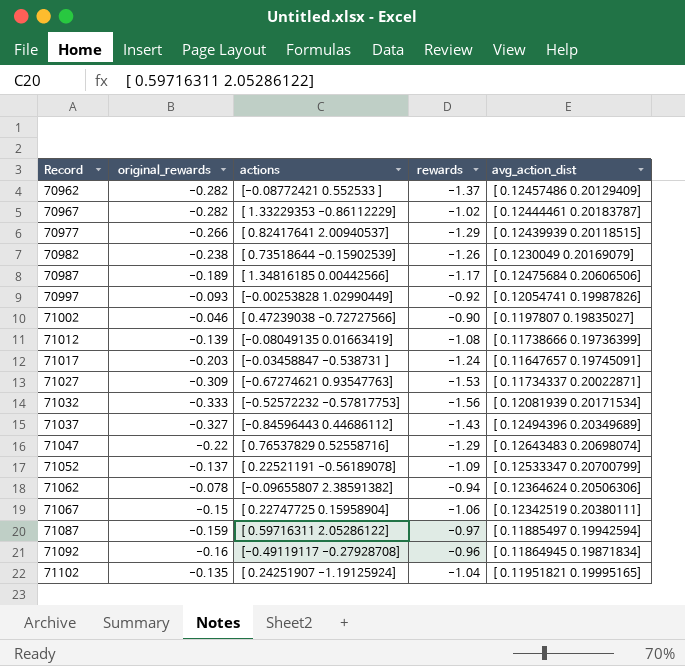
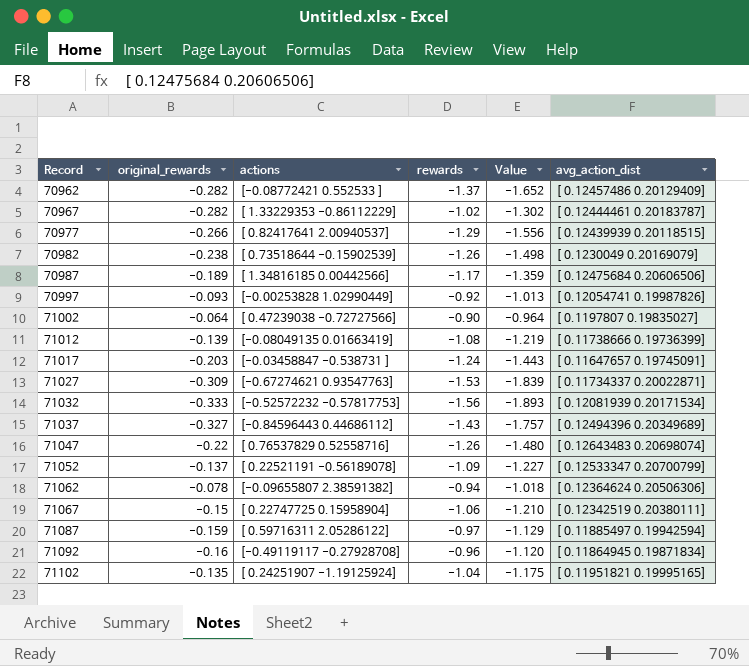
column Value | formula: none -> [original_rewards] + [rewards]
71002 | original_rewards: -0.046 -> -0.064
71047 | rewards: -1.29 -> -1.26

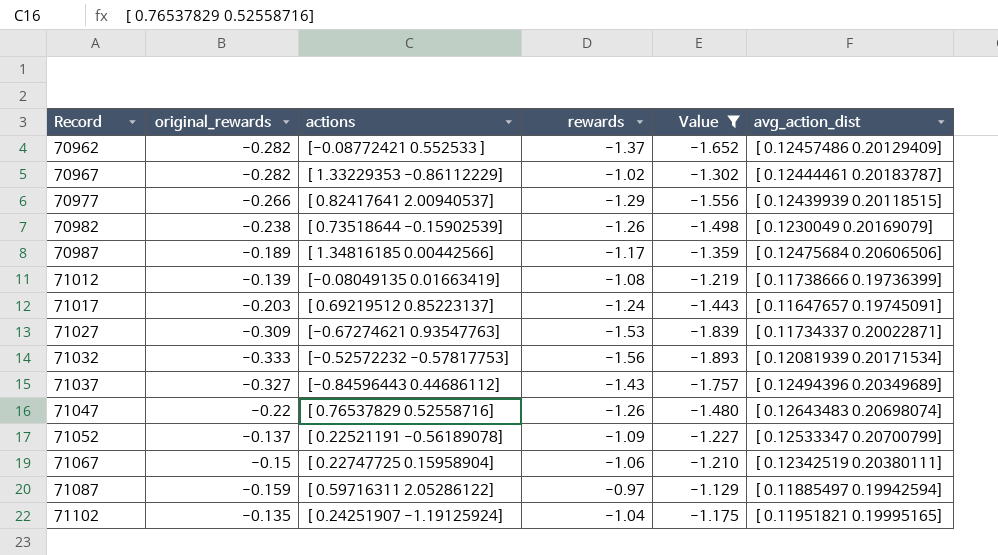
filter: none -> Value <= -1.129
71017 | actions: [-0.03458847 -0.538731 ] -> [ 0.69219512 0.85223137]

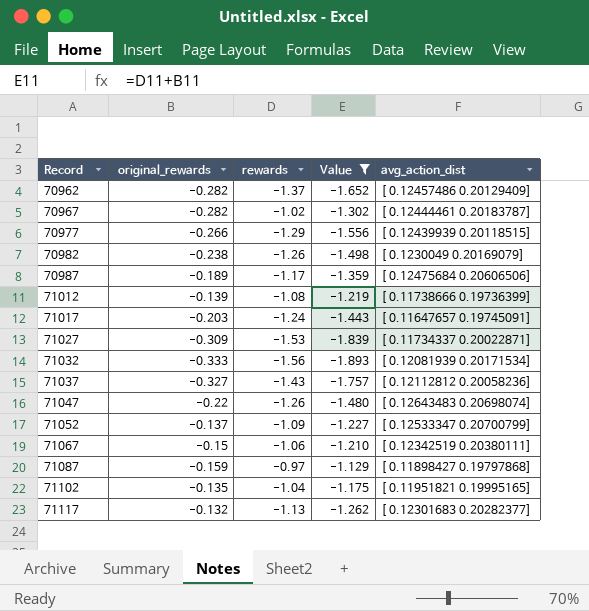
column actions | position: 3 -> none
71037 | avg_action_dist: [ 0.12494396 0.20349689] -> [ 0.12112812 0.20058236]
71087 | avg_action_dist: [ 0.11885497 0.19942594] -> [ 0.11898427 0.19797868]
row 71117: none -> -0.132 | -1.13 | -1.262 | [ 0.12301683 0.20282377]

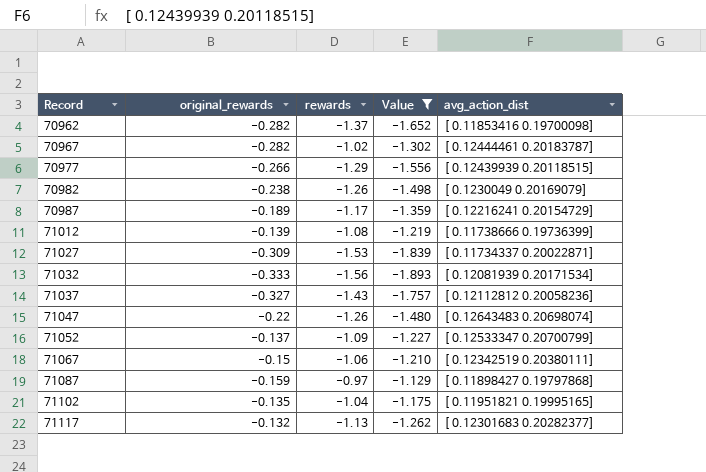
row 71017: -0.203 | -1.24 | -1.443 | [ 0.11647657 0.19745091] -> none
70962 | avg_action_dist: [ 0.12457486 0.20129409] -> [ 0.11853416 0.19700098]
70987 | avg_action_dist: [ 0.12475684 0.20606506] -> [ 0.12216241 0.20154729]

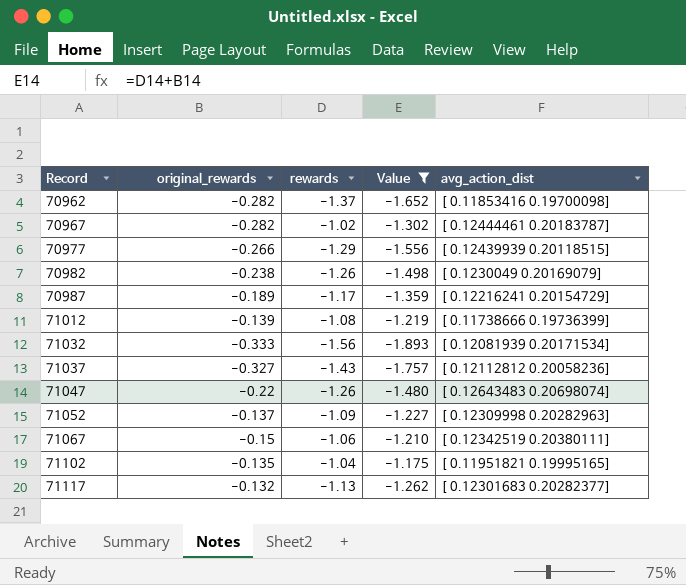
row 71027: -0.309 | -1.53 | -1.839 | [ 0.11734337 0.20022871] -> none
row 71087: -0.159 | -0.97 | -1.129 | [ 0.11898427 0.19797868] -> none
71052 | avg_action_dist: [ 0.12533347 0.20700799] -> [ 0.12309998 0.20282963]

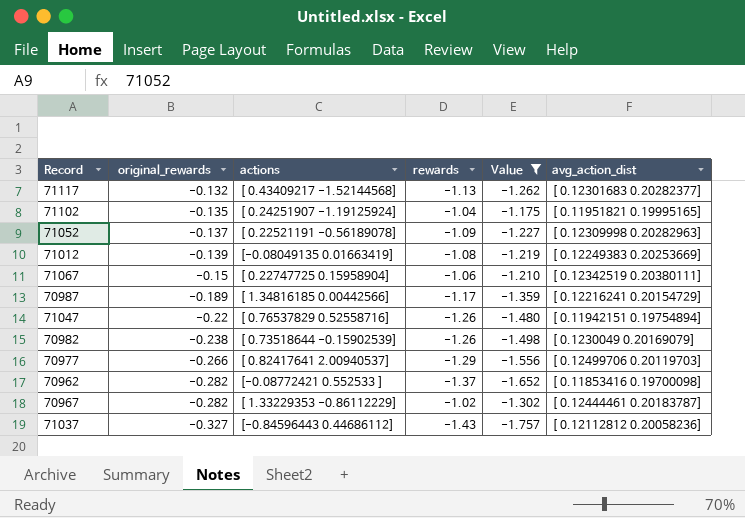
row order: Record ascending -> original_rewards descending
column actions | position: none -> 3
row 71032: -0.333 | -1.56 | -1.893 | [ 0.12081939 0.20171534] -> none
71012 | avg_action_dist: [ 0.11738666 0.19736399] -> [ 0.12249383 0.20253669]
71047 | avg_action_dist: [ 0.12643483 0.20698074] -> [ 0.11942151 0.19754894]
70977 | avg_action_dist: [ 0.12439939 0.20118515] -> [ 0.12499706 0.20119703]

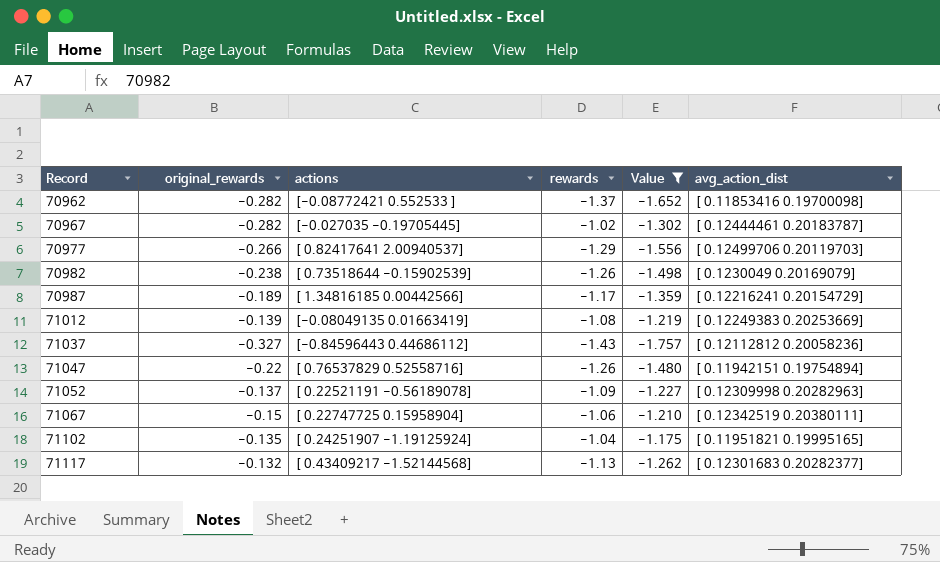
row order: original_rewards descending -> Record ascending
70967 | actions: [ 1.33229353 -0.86112229] -> [-0.027035 -0.19705445]

